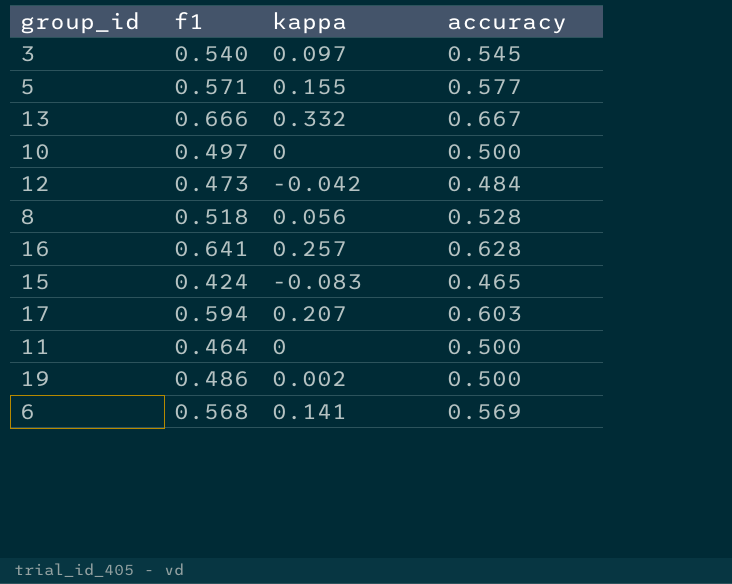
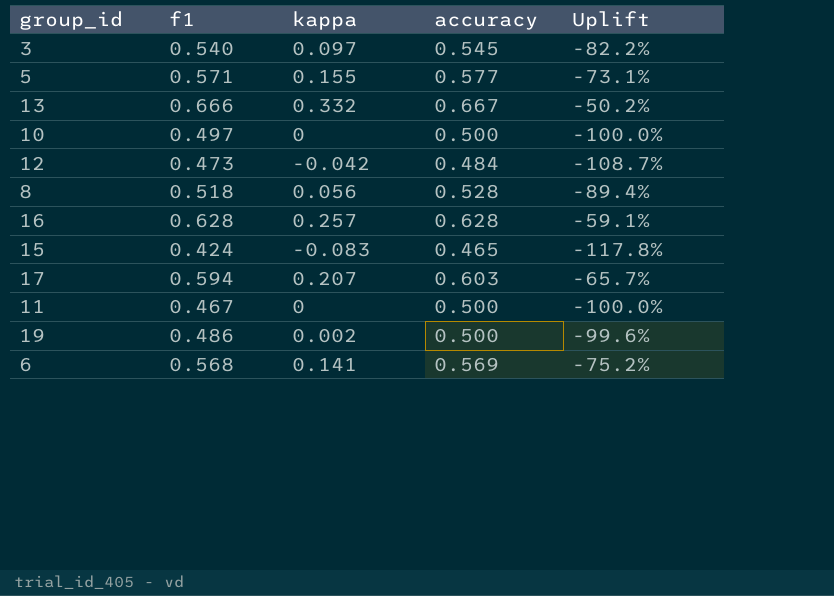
column Uplift | formula: none -> ([kappa] - [accuracy]) / [accuracy]
16 | f1: 0.641 -> 0.628
11 | f1: 0.464 -> 0.467

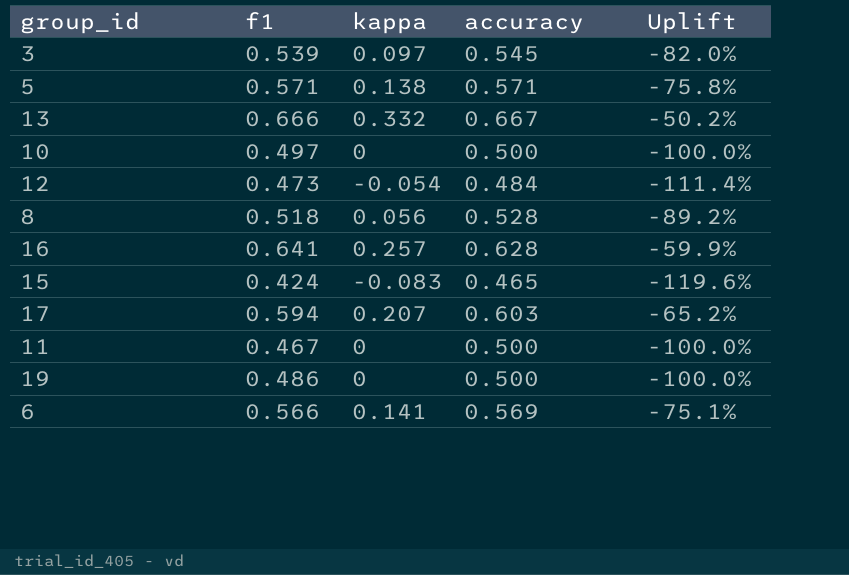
column Uplift | formula: ([kappa] - [accuracy]) / [accuracy] -> ([kappa] - [f1]) / [f1]
3 | f1: 0.540 -> 0.539
5 | kappa: 0.155 -> 0.138
5 | accuracy: 0.577 -> 0.571
12 | kappa: -0.042 -> -0.054
16 | f1: 0.628 -> 0.641
19 | kappa: 0.002 -> 0
6 | f1: 0.568 -> 0.566

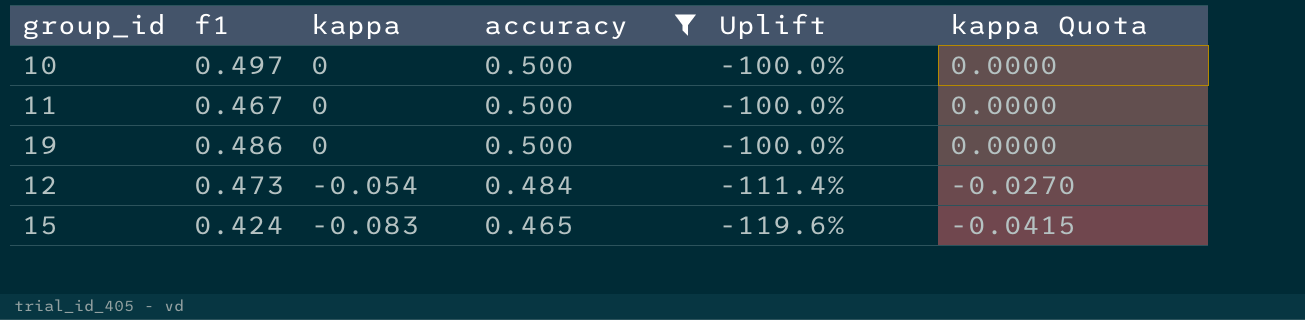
filter: none -> accuracy <= 0.500
row order: none -> kappa descending
column kappa Quota | formula: none -> [kappa] * 0.5

